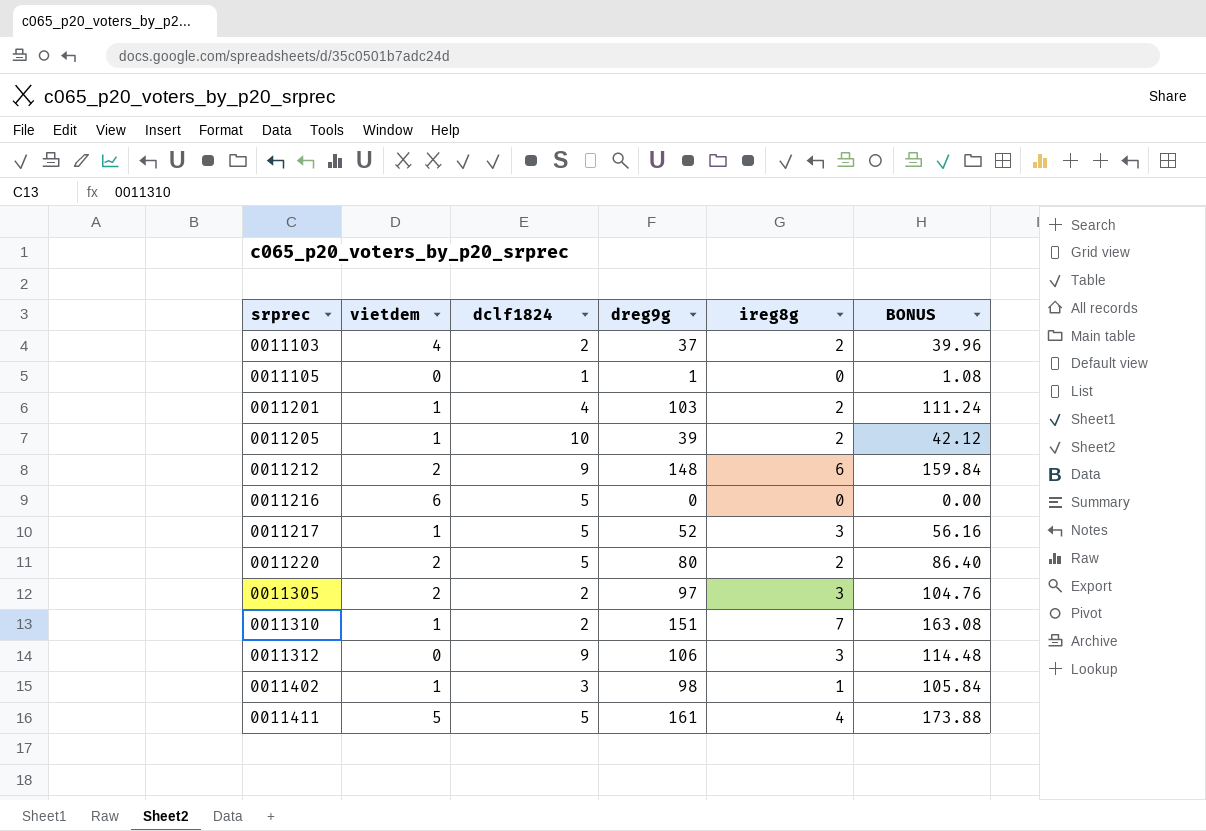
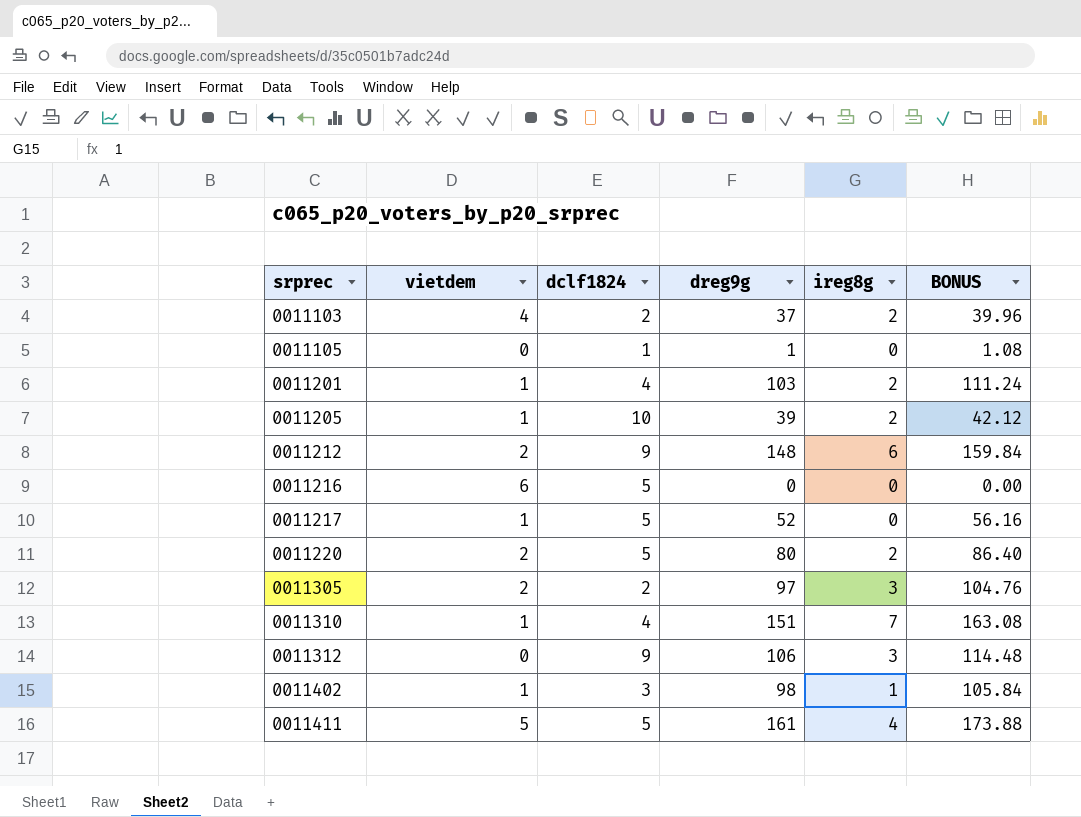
0011217 | ireg8g: 3 -> 0
0011310 | dclf1824: 2 -> 4

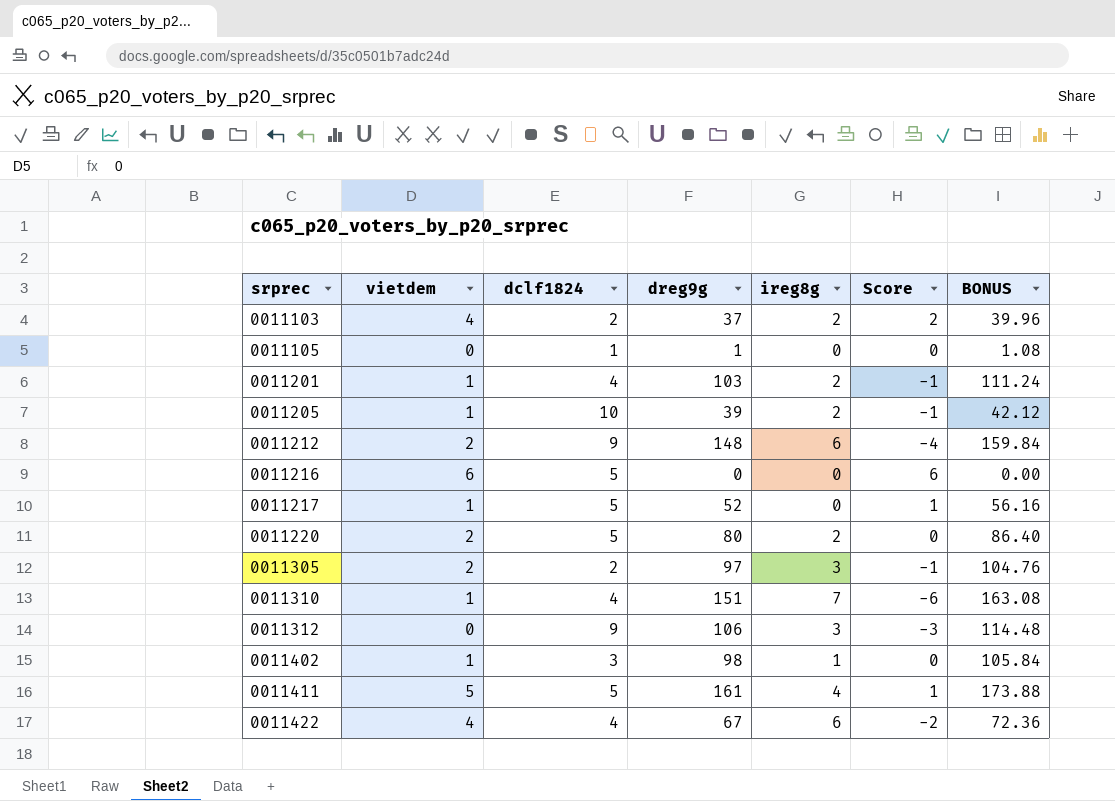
column Score | formula: none -> [vietdem] - [ireg8g]
row 0011422: none -> 4 | 4 | 67 | 6 | -2 | 72.36

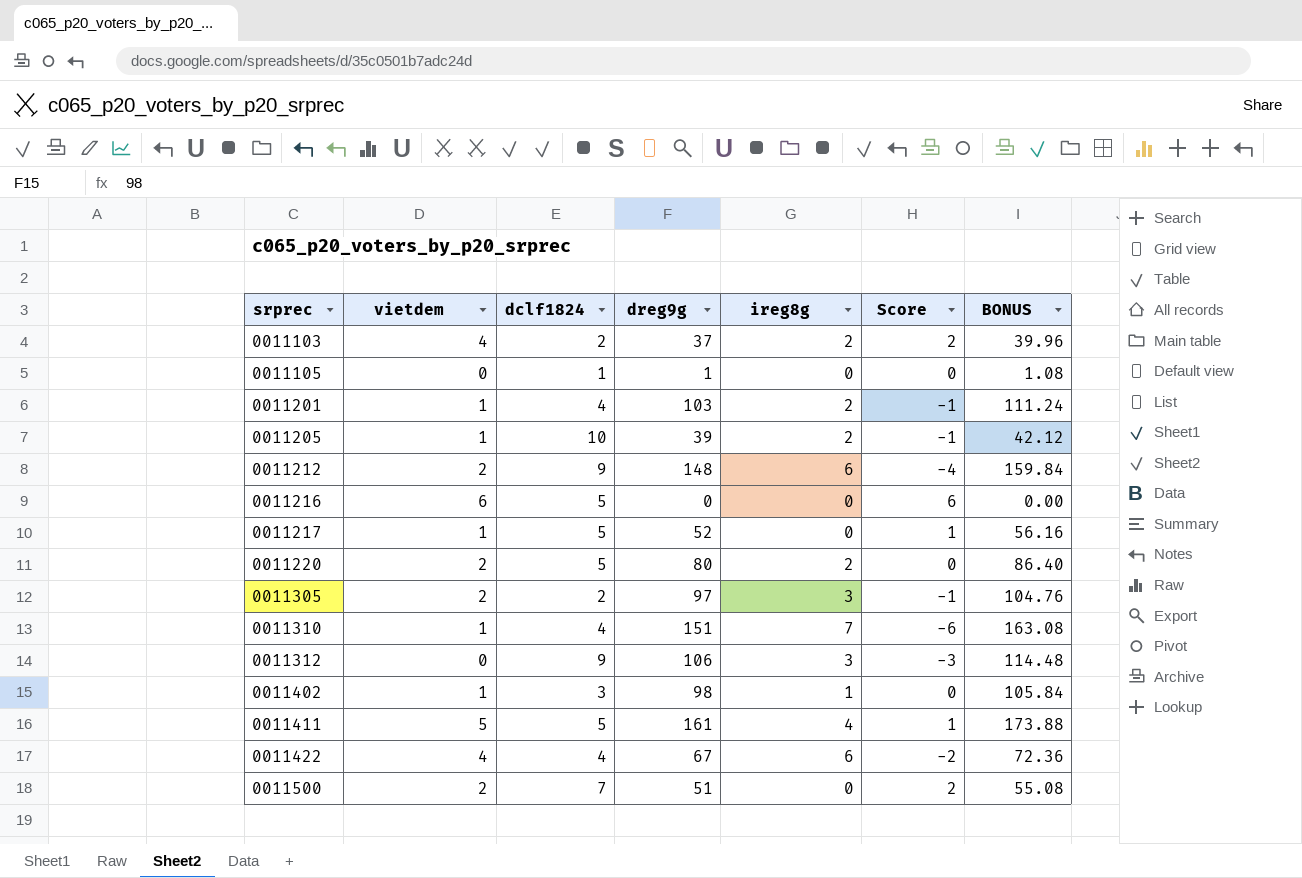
row 0011500: none -> 2 | 7 | 51 | 0 | 2 | 55.08

